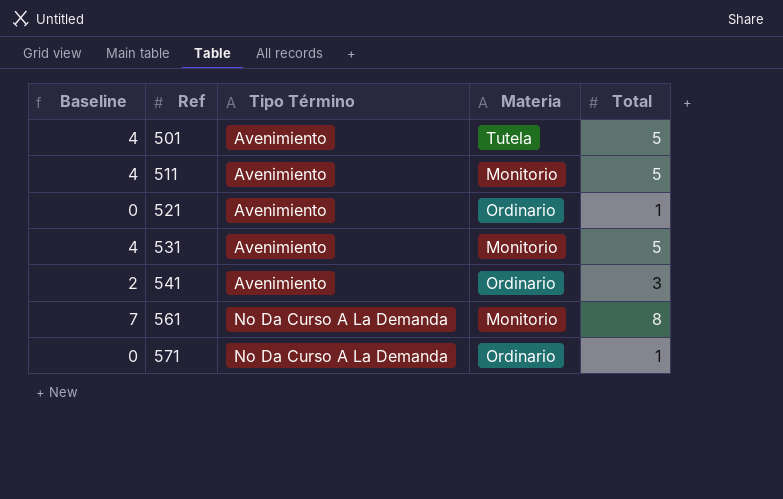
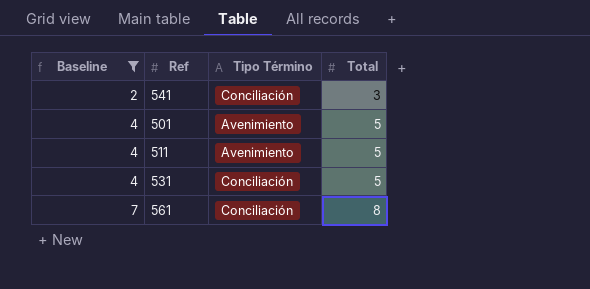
filter: none -> Baseline != 0
row order: Ref ascending -> Baseline ascending
column Materia | position: 4 -> none
541 | Tipo Término: Avenimiento -> Conciliación
531 | Tipo Término: Avenimiento -> Conciliación
561 | Tipo Término: No Da Curso A La Demanda -> Conciliación

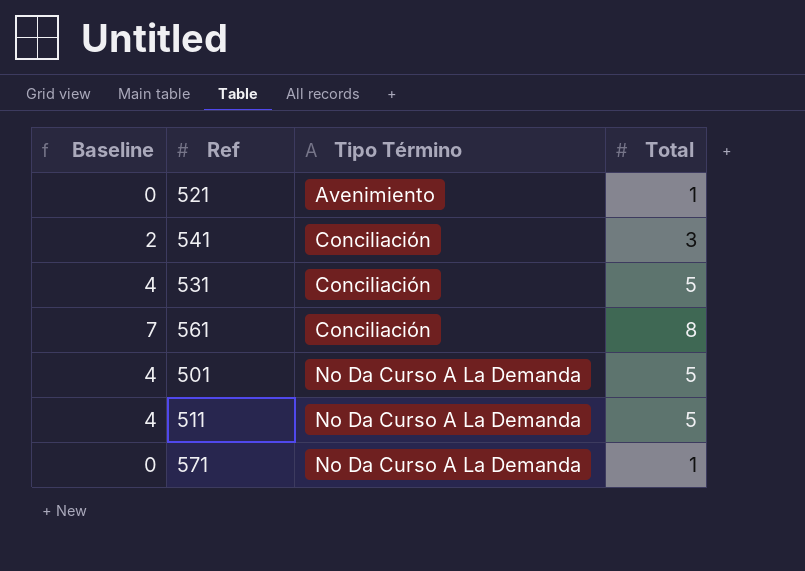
filter: Baseline != 0 -> none
row order: Baseline ascending -> Tipo Término ascending
501 | Tipo Término: Avenimiento -> No Da Curso A La Demanda
511 | Tipo Término: Avenimiento -> No Da Curso A La Demanda

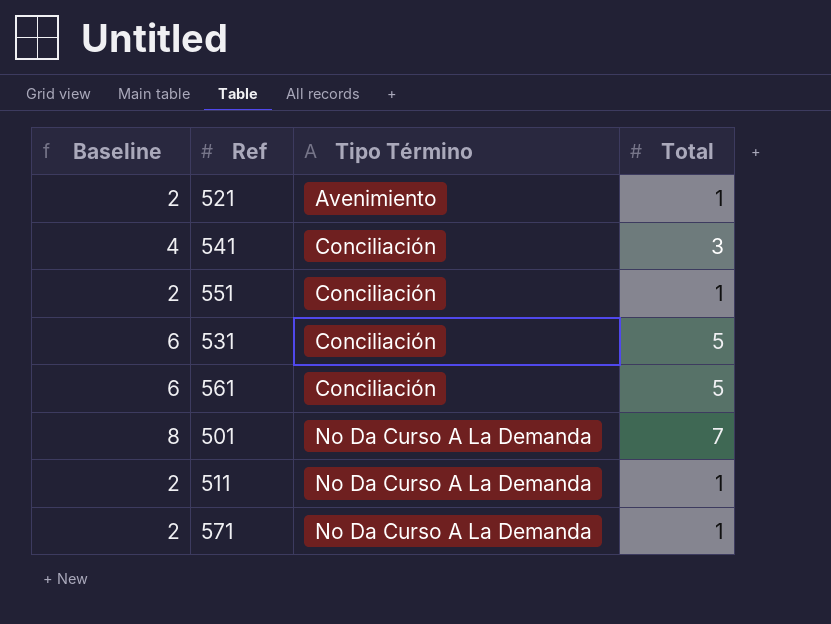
column Baseline | formula: [Total] - 1 -> [Total] + 1
row 551: none -> 2 | Conciliación | 1
561 | Total: 8 -> 5
501 | Total: 5 -> 7
511 | Total: 5 -> 1

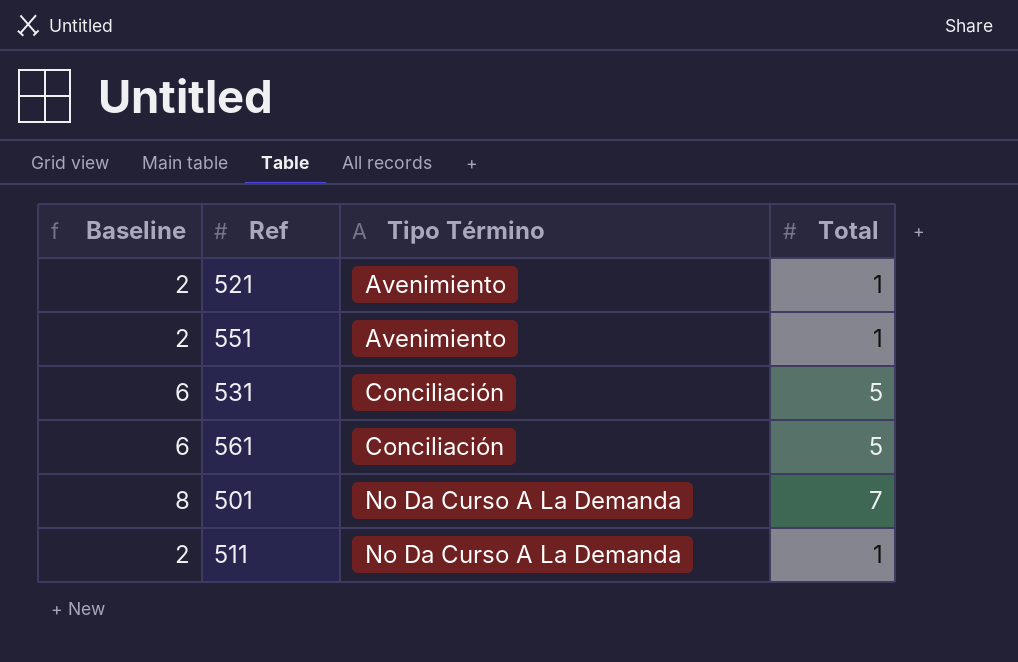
row 541: 4 | Conciliación | 3 -> none
row 571: 2 | No Da Curso A La Demanda | 1 -> none
551 | Tipo Término: Conciliación -> Avenimiento

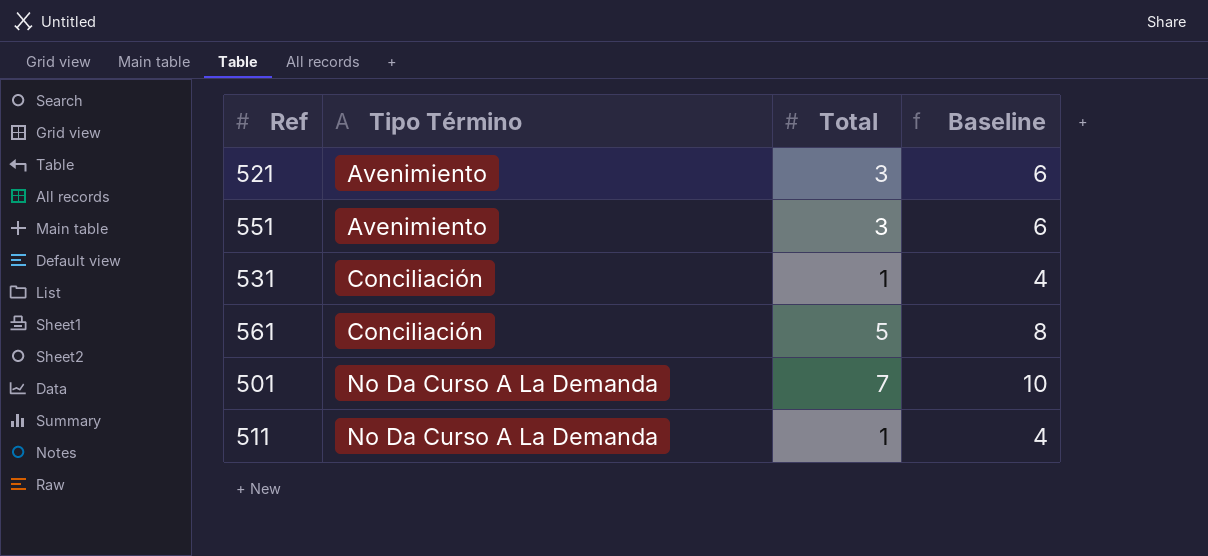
column Baseline | formula: [Total] + 1 -> [Total] + 3
column Baseline | position: 1 -> 4
521 | Total: 1 -> 3
551 | Total: 1 -> 3
531 | Total: 5 -> 1

